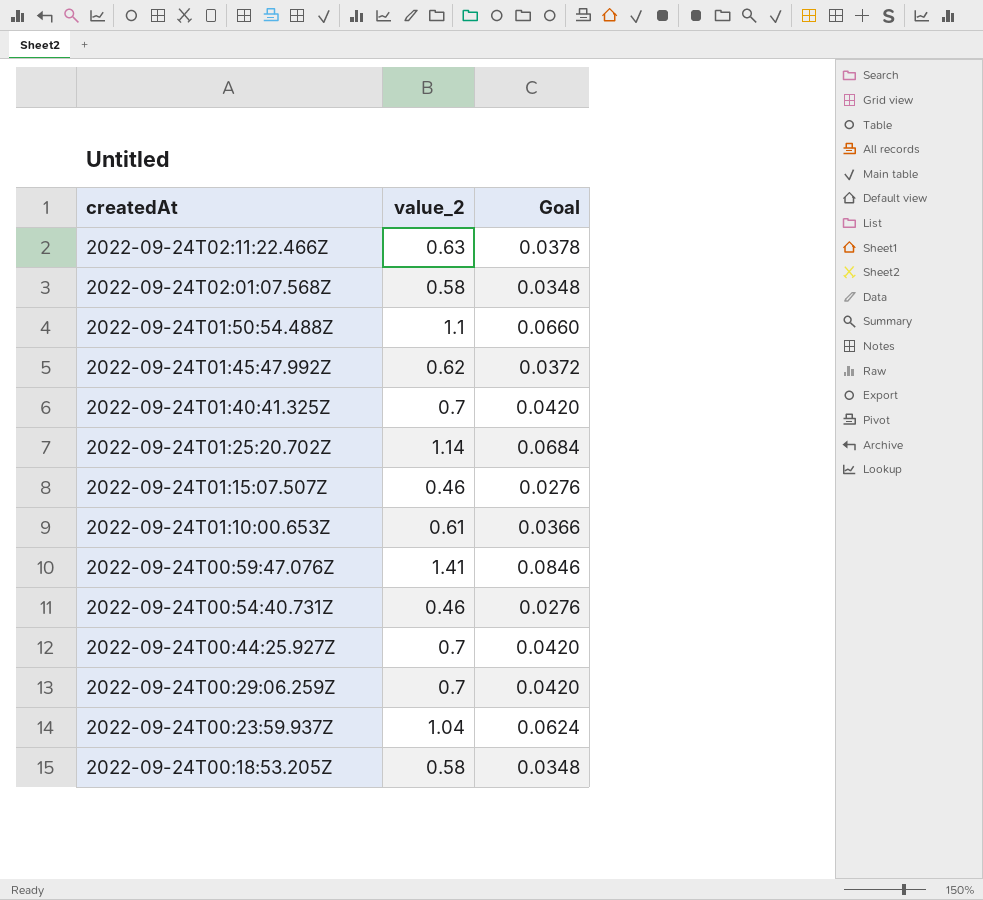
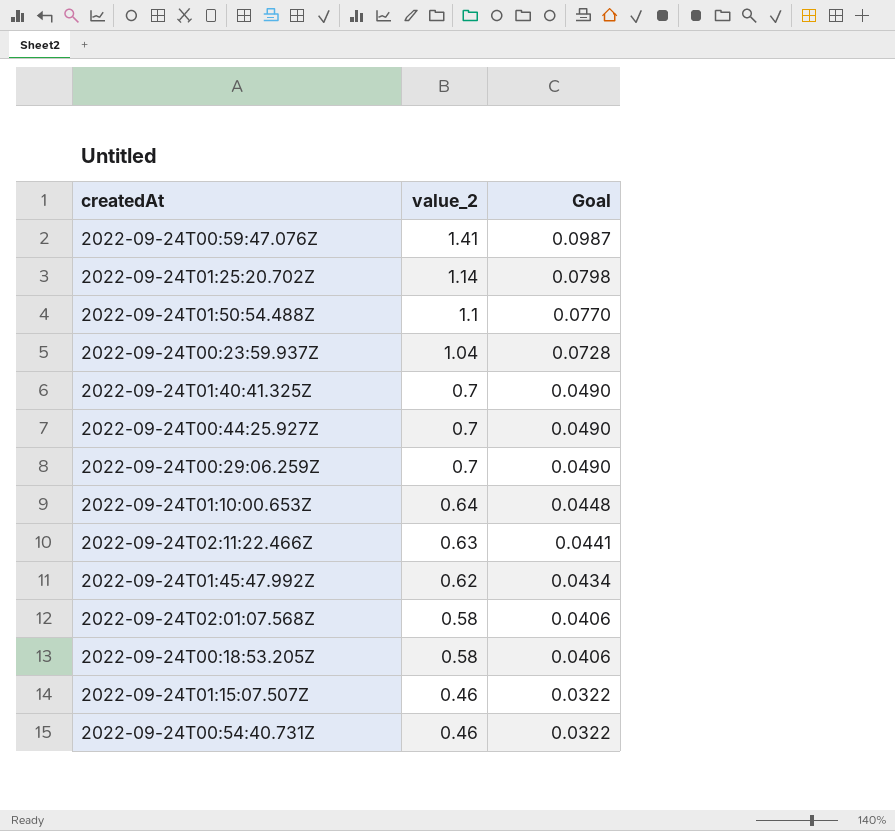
row order: createdAt descending -> value_2 descending
column Goal | formula: [value_2] * 0.06 -> [value_2] * 0.07
2022-09-24T01:10:00.653Z | value_2: 0.61 -> 0.64

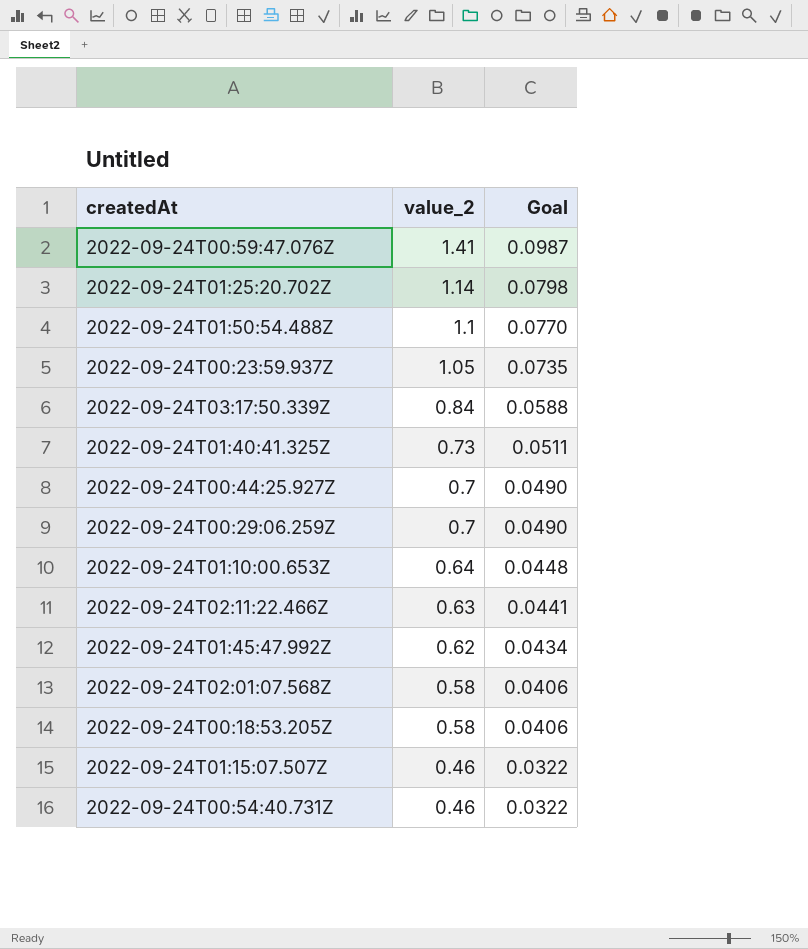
2022-09-24T00:23:59.937Z | value_2: 1.04 -> 1.05
2022-09-24T00:23:59.937Z | Goal: 0.0728 -> 0.0735
row 2022-09-24T03:17:50.339Z: none -> 0.84 | 0.0588
2022-09-24T01:40:41.325Z | value_2: 0.7 -> 0.73
2022-09-24T01:40:41.325Z | Goal: 0.0490 -> 0.0511

